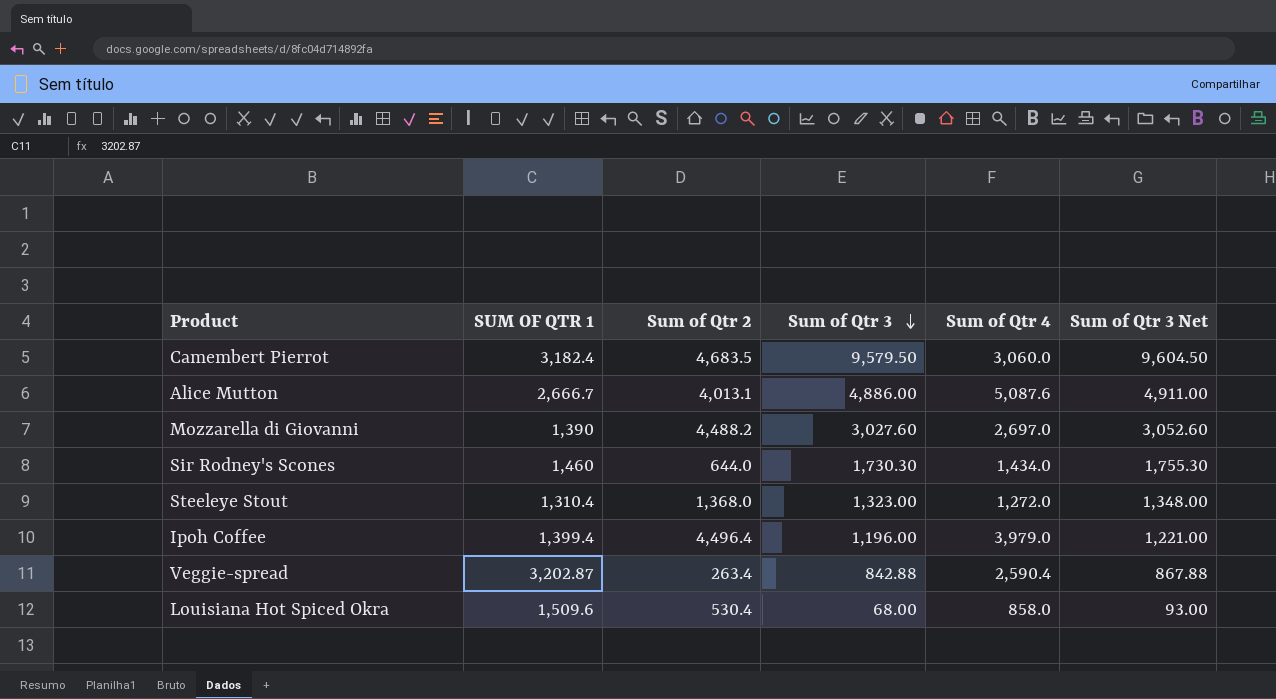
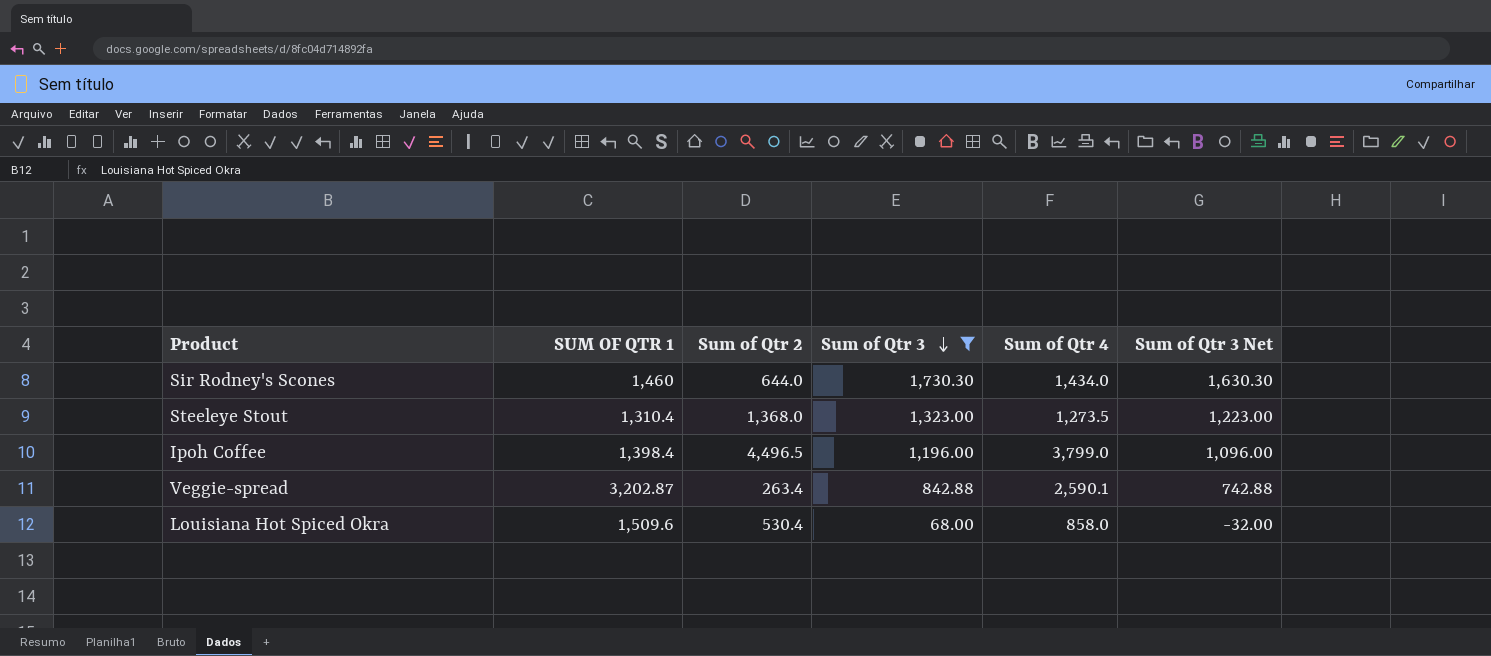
filter: none -> Sum of Qtr 3 <= 1,730.30
column Sum of Qtr 3 Net | formula: [Sum of Qtr 3] + 25 -> [Sum of Qtr 3] - 100
Steeleye Stout | Sum of Qtr 4: 1,272.0 -> 1,273.5
Ipoh Coffee | SUM OF QTR 1: 1,399.4 -> 1,398.4
Ipoh Coffee | Sum of Qtr 2: 4,496.4 -> 4,496.5
Ipoh Coffee | Sum of Qtr 4: 3,979.0 -> 3,799.0
Veggie-spread | Sum of Qtr 4: 2,590.4 -> 2,590.1

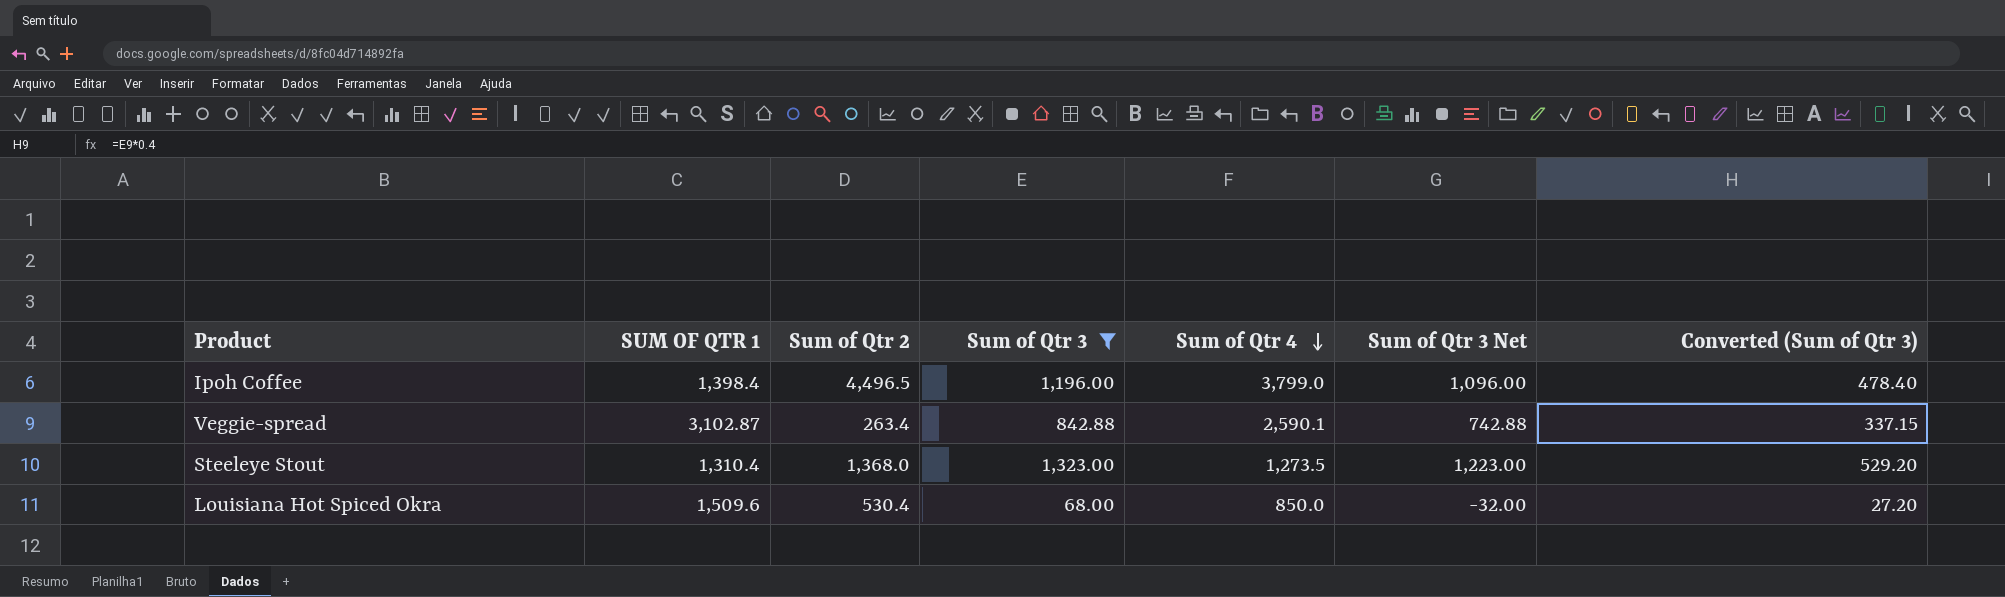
row order: Sum of Qtr 3 descending -> Sum of Qtr 4 descending
column Converted (Sum of Qtr 3) | formula: none -> [Sum of Qtr 3] * 0.4
row Sir Rodney's Scones: 1,460 | 644.0 | 1,730.30 | 1,434.0 | 1,630.30 -> none
Veggie-spread | SUM OF QTR 1: 3,202.87 -> 3,102.87
Louisiana Hot Spiced Okra | Sum of Qtr 4: 858.0 -> 850.0

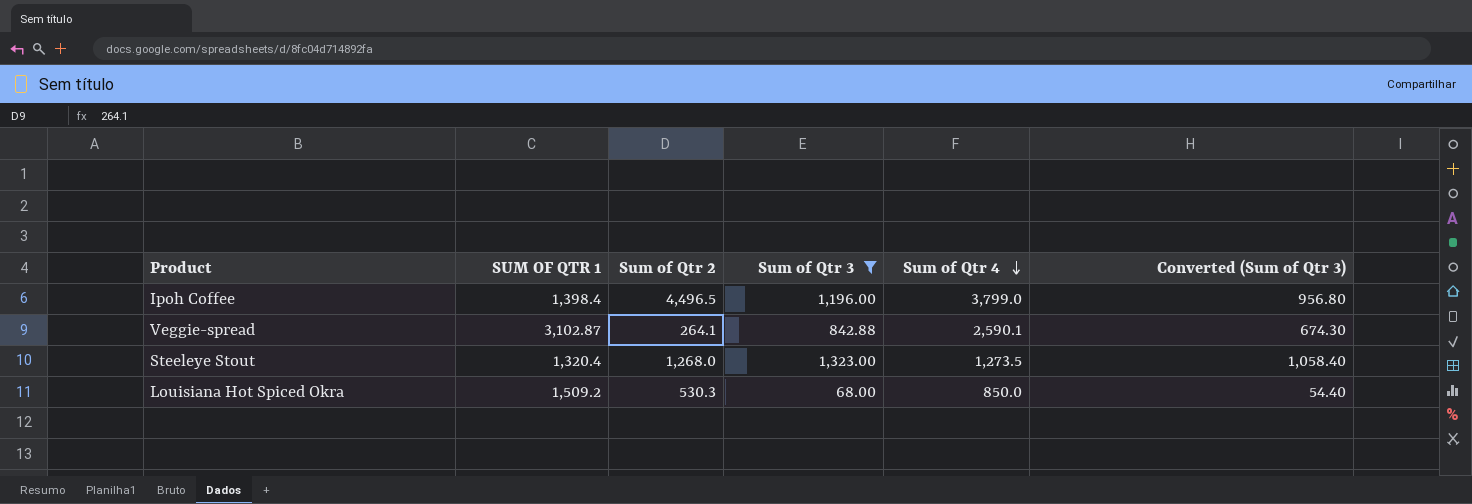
column Sum of Qtr 3 Net | formula: [Sum of Qtr 3] - 100 -> none
column Converted (Sum of Qtr 3) | formula: [Sum of Qtr 3] * 0.4 -> [Sum of Qtr 3] * 0.8
Veggie-spread | Sum of Qtr 2: 263.4 -> 264.1
Steeleye Stout | SUM OF QTR 1: 1,310.4 -> 1,320.4
Steeleye Stout | Sum of Qtr 2: 1,368.0 -> 1,268.0
Louisiana Hot Spiced Okra | SUM OF QTR 1: 1,509.6 -> 1,509.2
Louisiana Hot Spiced Okra | Sum of Qtr 2: 530.4 -> 530.3

